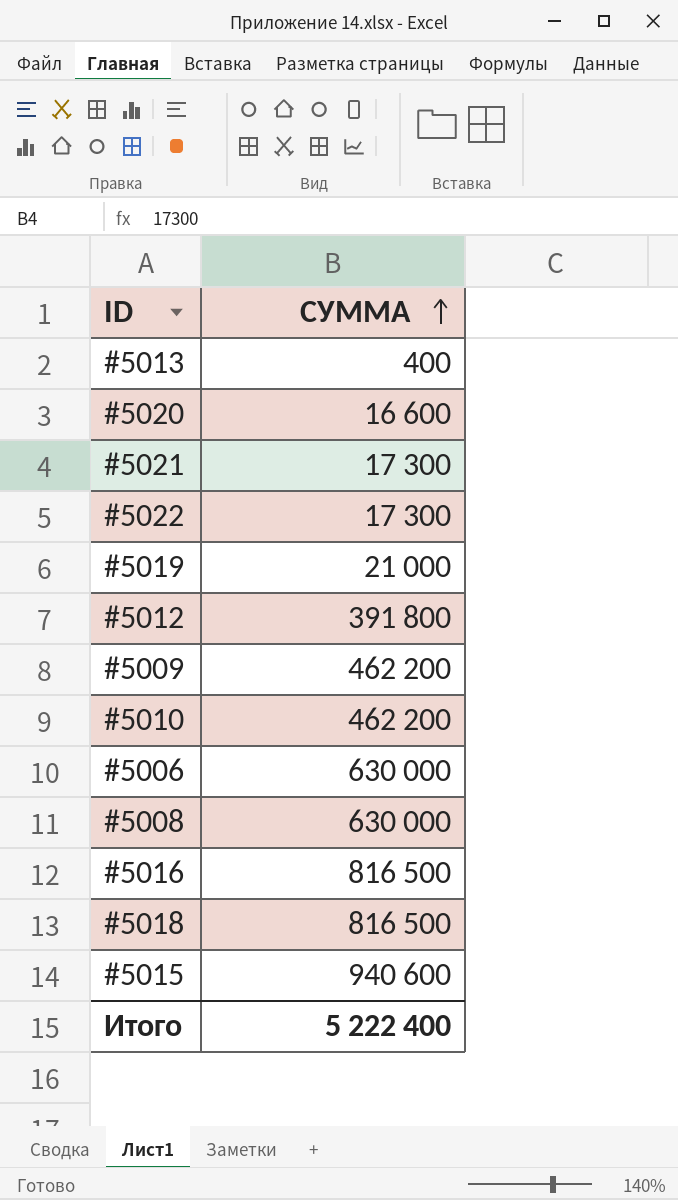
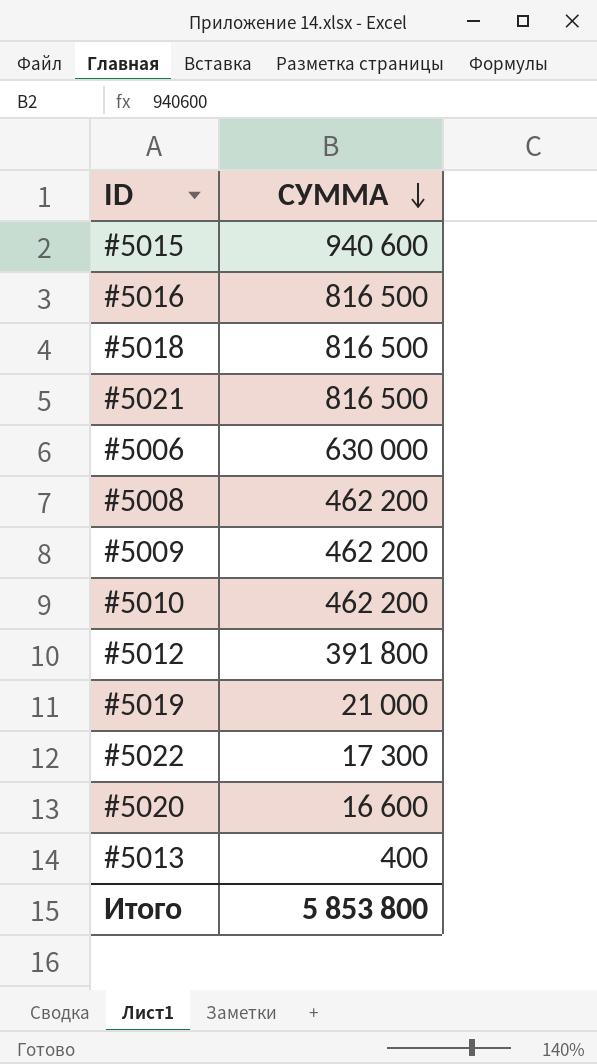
row order: СУММА ascending -> СУММА descending
#5021 | СУММА: 17 300 -> 816 500
#5008 | СУММА: 630 000 -> 462 200
Итого | СУММА: 5 222 400 -> 5 853 800

